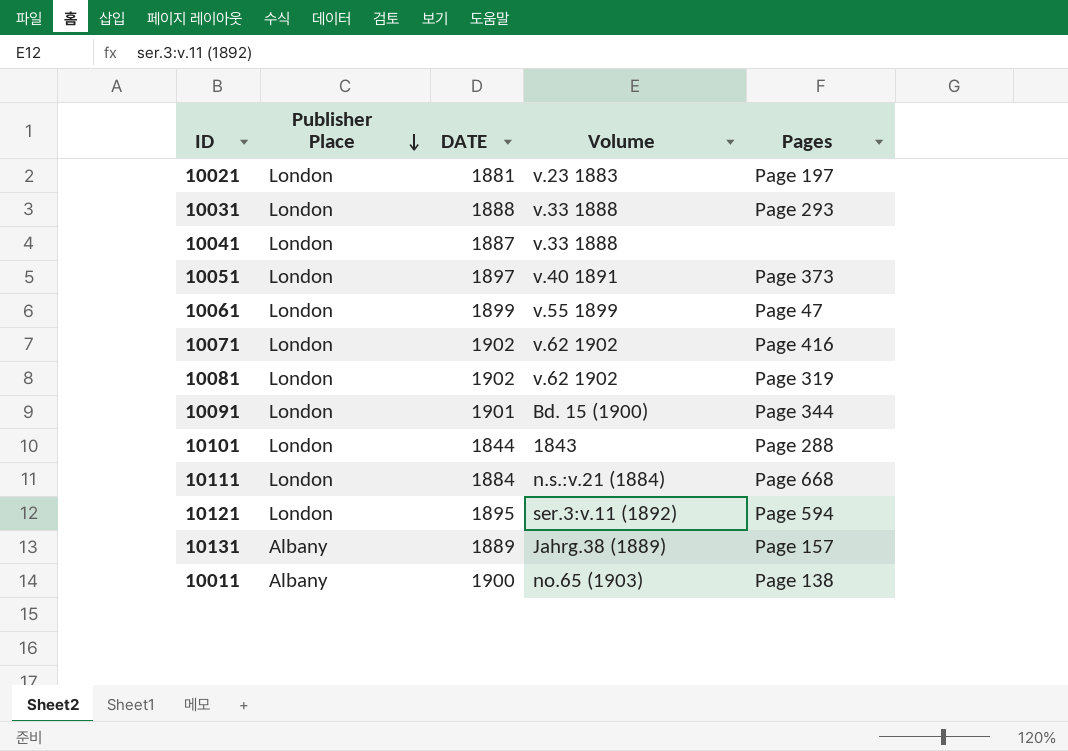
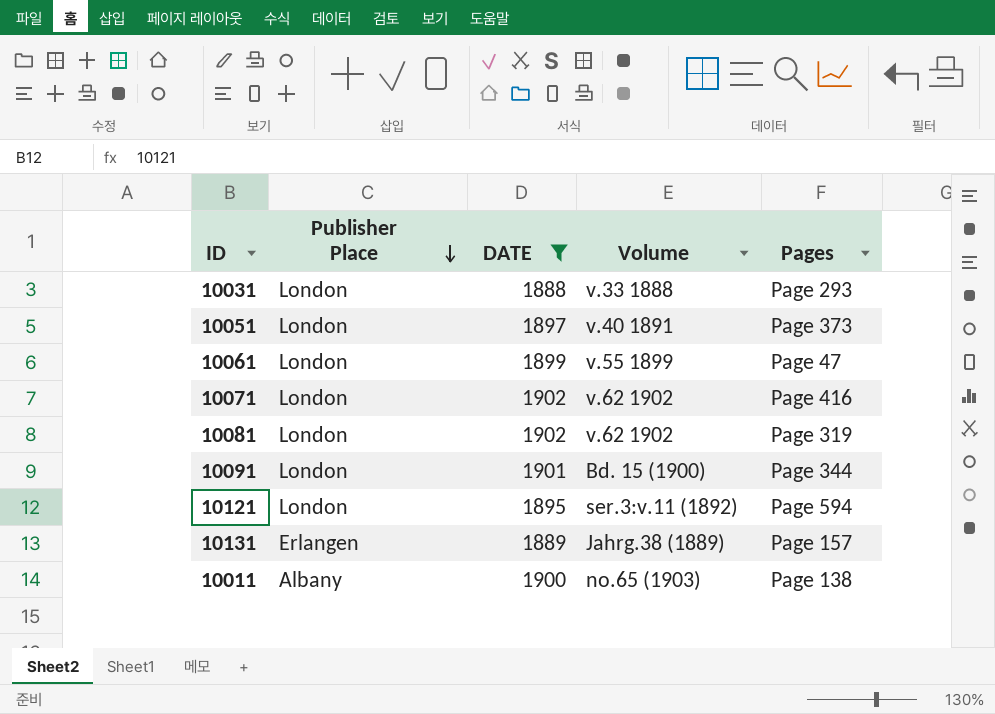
filter: none -> DATE >= 1888
10131 | Publisher Place: Albany -> Erlangen

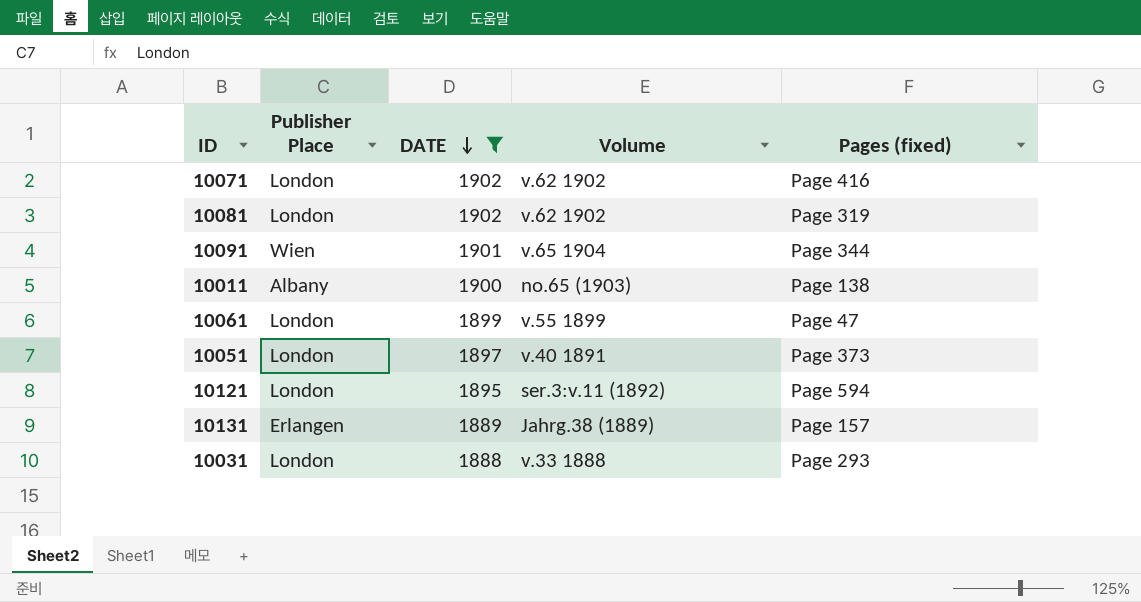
row order: Publisher Place descending -> DATE descending
column name: Pages -> Pages (fixed)
10091 | Publisher Place: London -> Wien
10091 | Volume: Bd. 15 (1900) -> v.65 1904

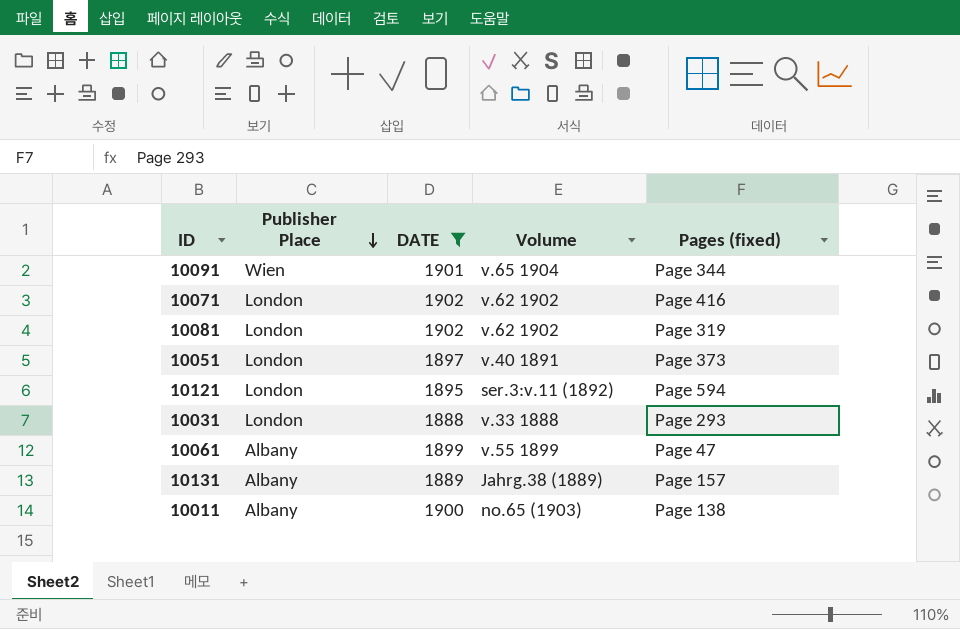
row order: DATE descending -> Publisher Place descending
10061 | Publisher Place: London -> Albany
10131 | Publisher Place: Erlangen -> Albany

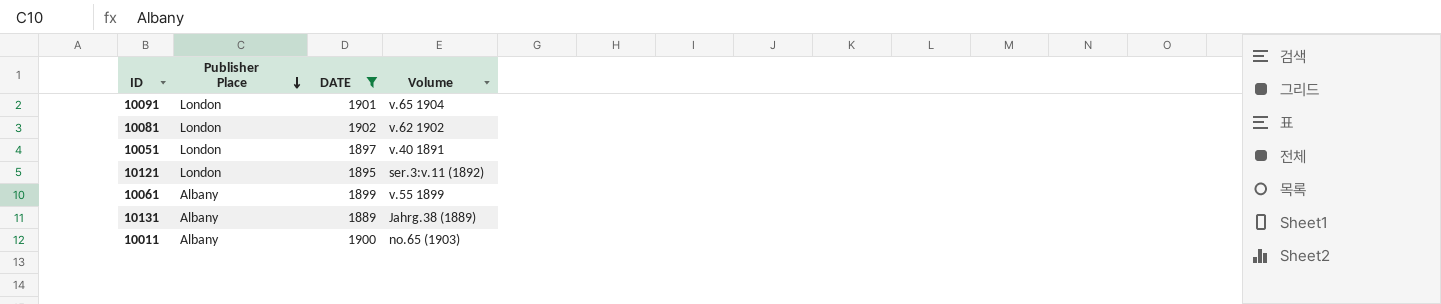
column Pages (fixed) | position: 5 -> none
row 10071: London | 1902 | v.62 1902 | Page 416 -> none
row 10031: London | 1888 | v.33 1888 | Page 293 -> none
10091 | Publisher Place: Wien -> London

